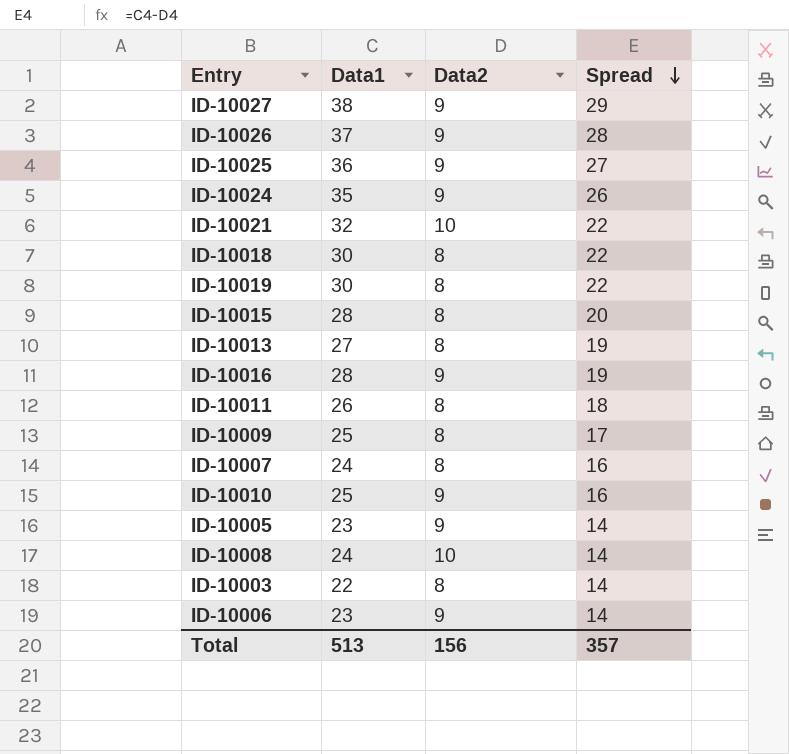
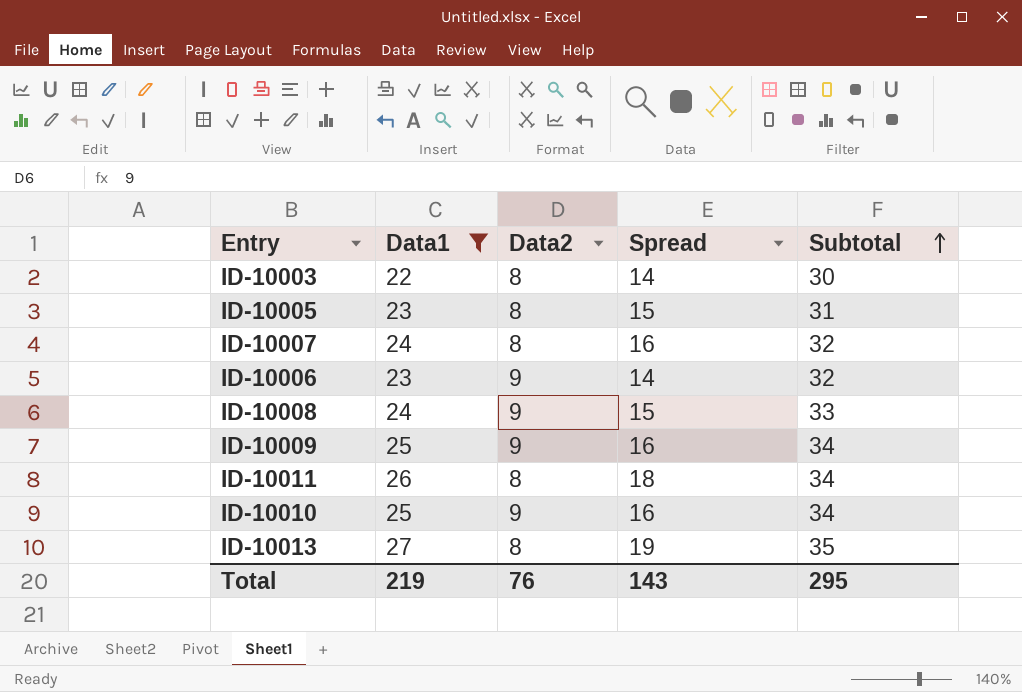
filter: none -> Data1 <= 27
row order: Spread descending -> Subtotal ascending
column Subtotal | formula: none -> [Data1] + [Data2]
ID-10005 | Data2: 9 -> 8
ID-10005 | Spread: 14 -> 15
ID-10008 | Data2: 10 -> 9
ID-10008 | Spread: 14 -> 15
ID-10009 | Data2: 8 -> 9
ID-10009 | Spread: 17 -> 16
Total | Data1: 513 -> 219
Total | Data2: 156 -> 76
Total | Spread: 357 -> 143

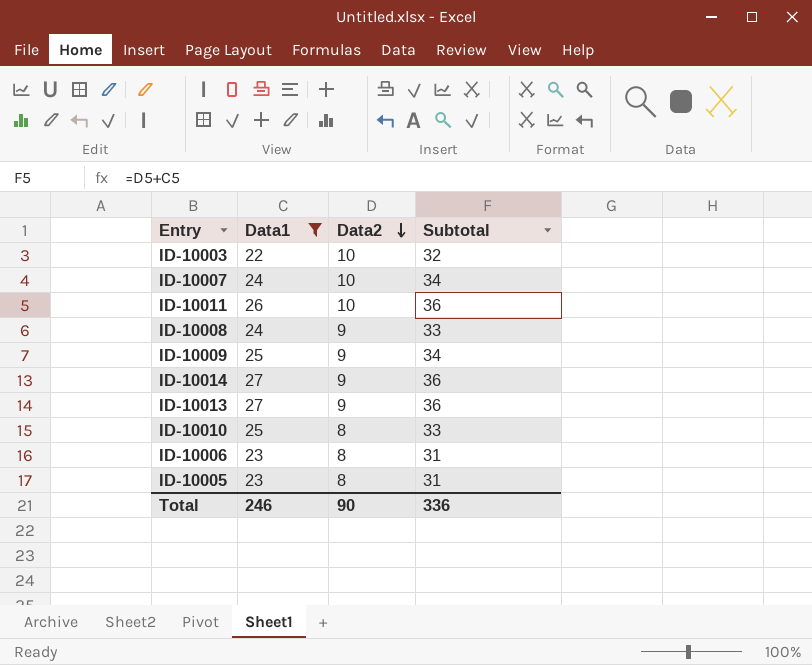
row order: Subtotal ascending -> Data2 descending
column Spread | formula: [Data1] - [Data2] -> none
ID-10003 | Data2: 8 -> 10
ID-10003 | Subtotal: 30 -> 32
ID-10007 | Data2: 8 -> 10
ID-10007 | Subtotal: 32 -> 34
ID-10011 | Data2: 8 -> 10
ID-10011 | Subtotal: 34 -> 36
row ID-10014: none -> 27 | 9 | 36
ID-10013 | Data2: 8 -> 9
ID-10013 | Subtotal: 35 -> 36
ID-10010 | Data2: 9 -> 8
ID-10010 | Subtotal: 34 -> 33
ID-10006 | Data2: 9 -> 8
ID-10006 | Subtotal: 32 -> 31
Total | Data1: 219 -> 246
Total | Data2: 76 -> 90
Total | Subtotal: 295 -> 336

